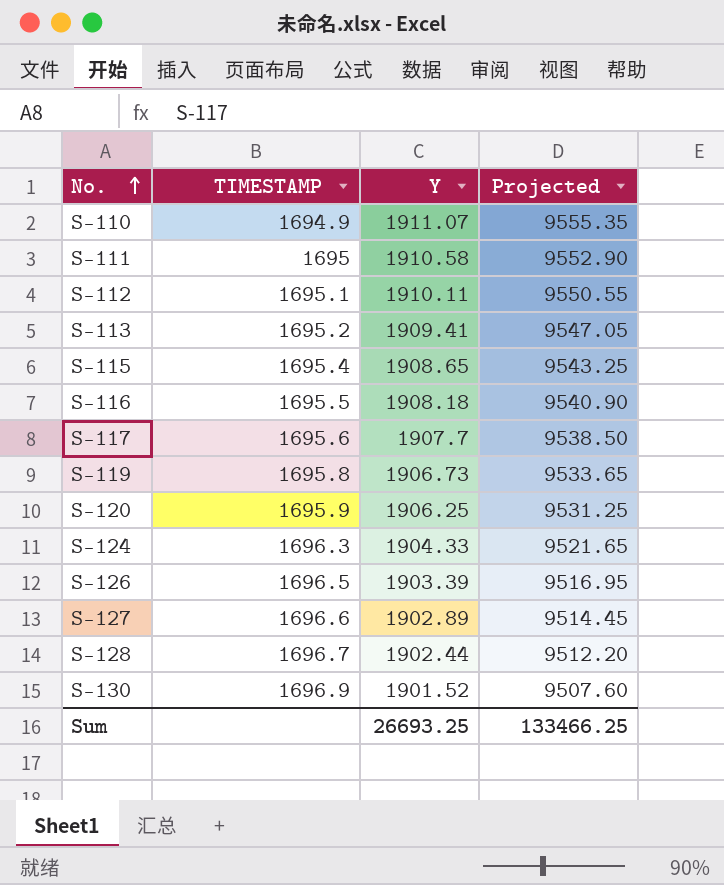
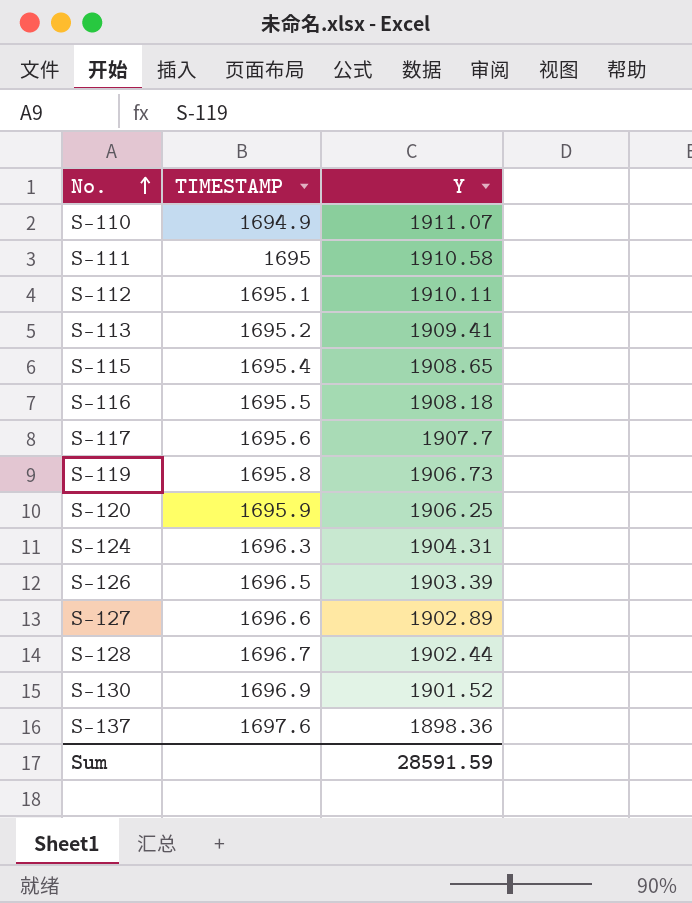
column Projected | formula: [Y] * 5 -> none
S-124 | Y: 1904.33 -> 1904.31
row S-137: none -> 1697.6 | 1898.36
Sum | Y: 26693.25 -> 28591.59

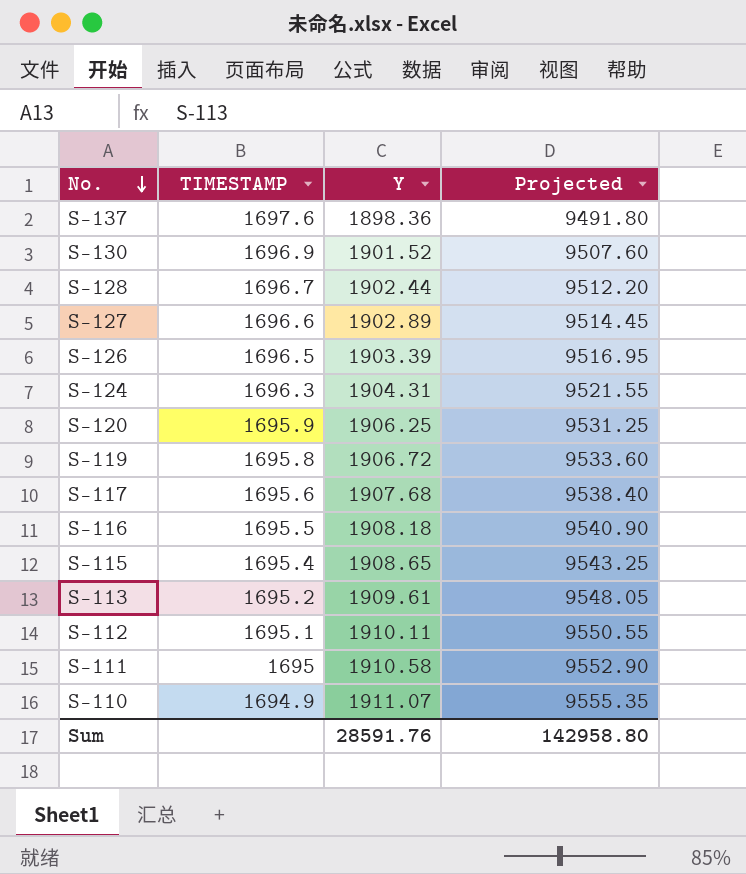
row order: No. ascending -> No. descending
column Projected | formula: none -> [Y] * 5
S-119 | Y: 1906.73 -> 1906.72
S-117 | Y: 1907.7 -> 1907.68
S-113 | Y: 1909.41 -> 1909.61
Sum | Y: 28591.59 -> 28591.76

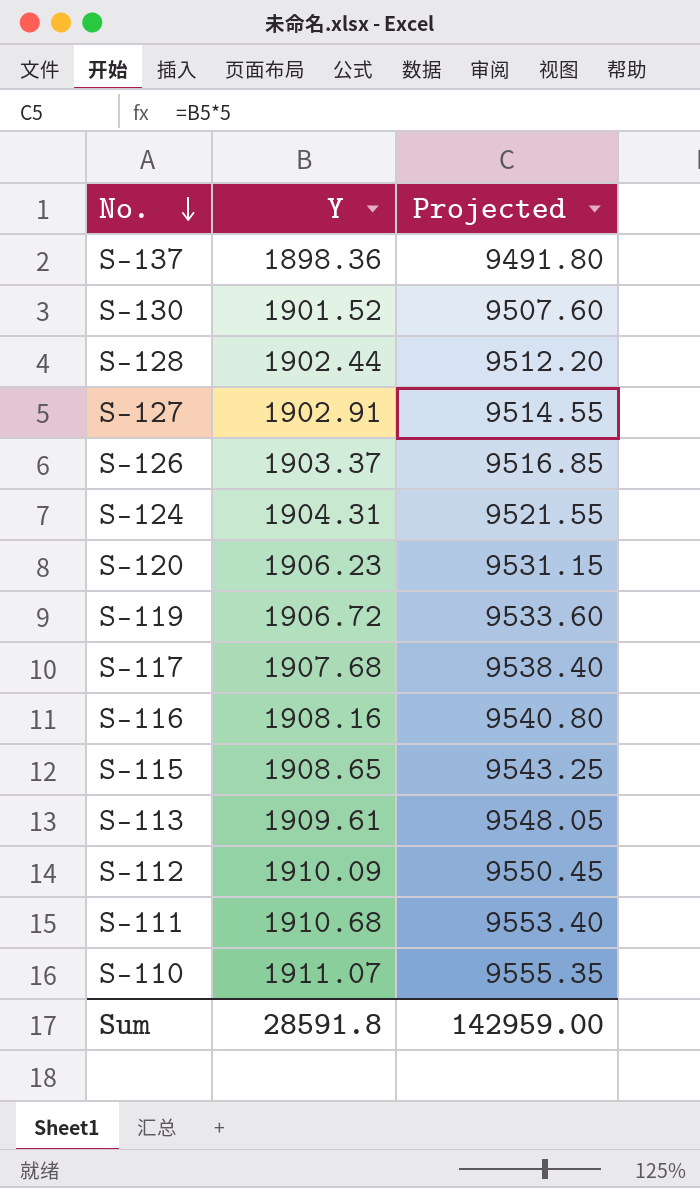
column TIMESTAMP | position: 2 -> none
S-127 | Y: 1902.89 -> 1902.91
S-127 | Projected: 9514.45 -> 9514.55
S-126 | Y: 1903.39 -> 1903.37
S-126 | Projected: 9516.95 -> 9516.85
S-120 | Y: 1906.25 -> 1906.23
S-120 | Projected: 9531.25 -> 9531.15
S-116 | Y: 1908.18 -> 1908.16
S-116 | Projected: 9540.90 -> 9540.80
S-112 | Y: 1910.11 -> 1910.09
S-112 | Projected: 9550.55 -> 9550.45
S-111 | Y: 1910.58 -> 1910.68
S-111 | Projected: 9552.90 -> 9553.40
Sum | Y: 28591.76 -> 28591.8
Sum | Projected: 142958.80 -> 142959.00

